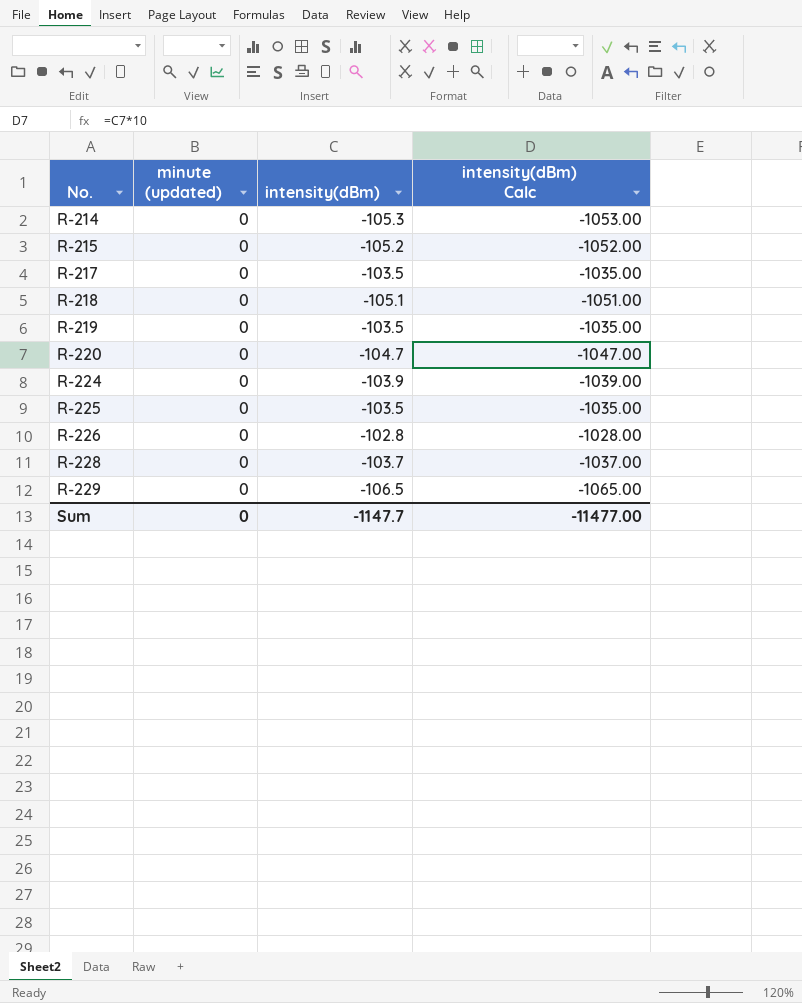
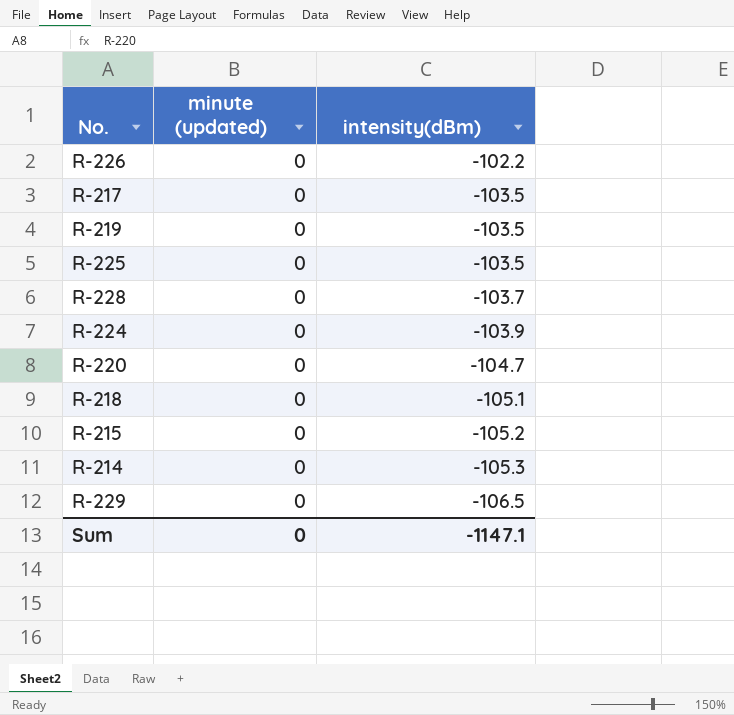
row order: No. ascending -> intensity(dBm) descending
column intensity(dBm) Calc | formula: [intensity(dBm)] * 10 -> none
R-226 | intensity(dBm): -102.8 -> -102.2
Sum | intensity(dBm): -1147.7 -> -1147.1

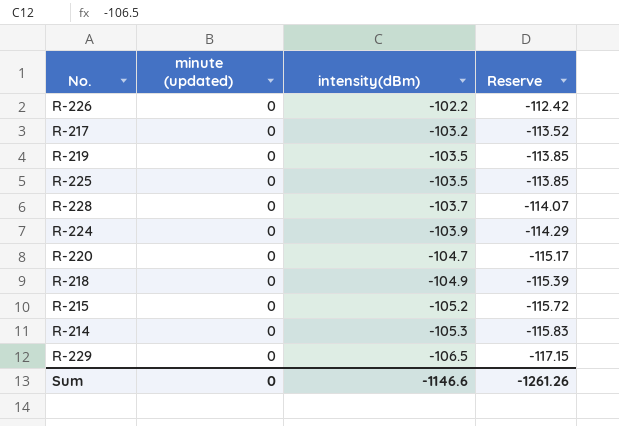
column Reserve | formula: none -> [intensity(dBm)] * 1.1
R-217 | intensity(dBm): -103.5 -> -103.2
R-218 | intensity(dBm): -105.1 -> -104.9
Sum | intensity(dBm): -1147.1 -> -1146.6

